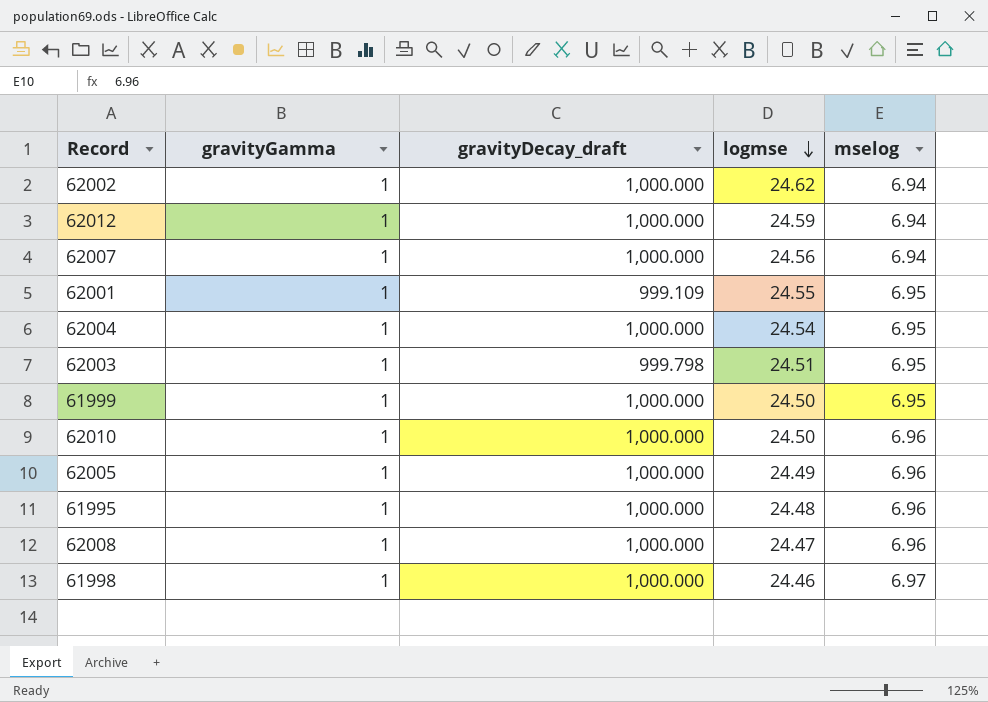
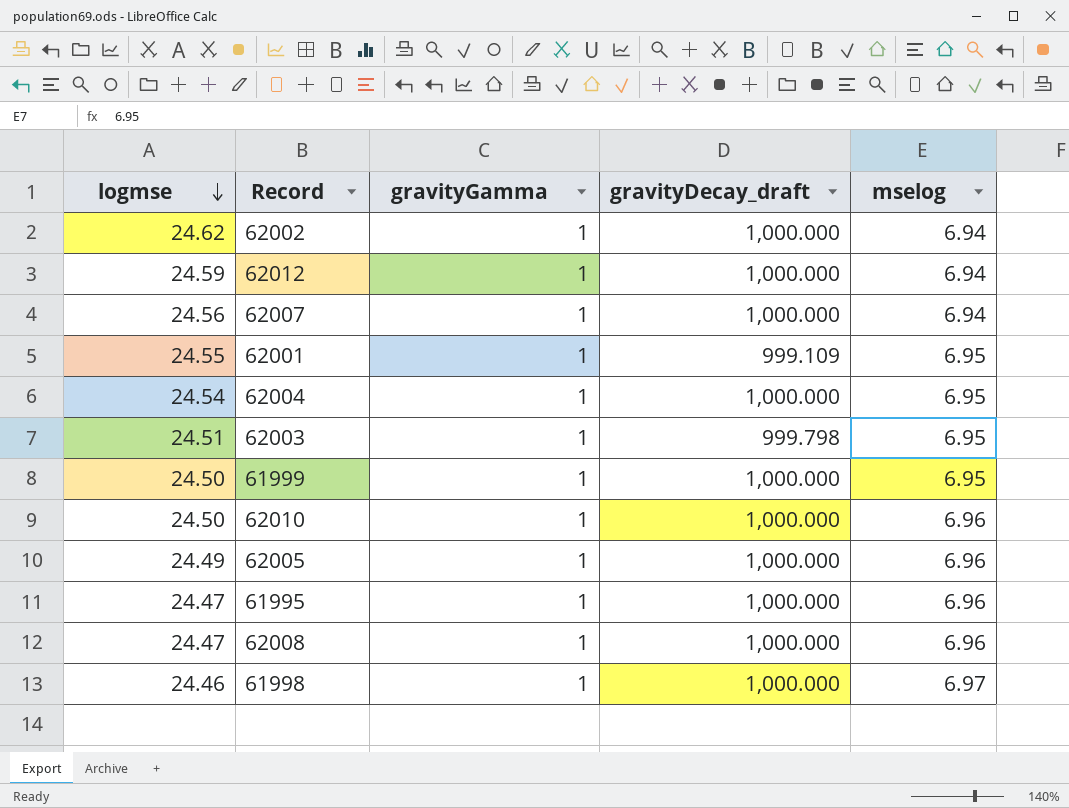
column logmse | position: 4 -> 1
61995 | logmse: 24.48 -> 24.47

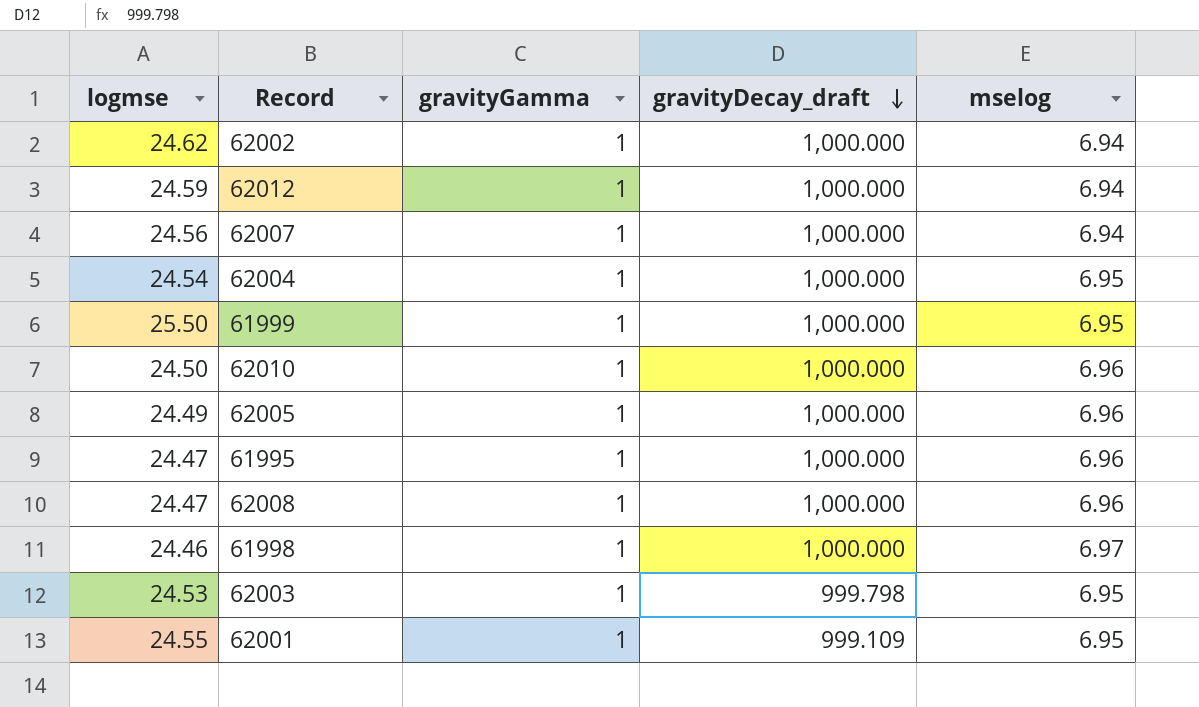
row order: logmse descending -> gravityDecay_draft descending
61999 | logmse: 24.50 -> 25.50
62003 | logmse: 24.51 -> 24.53

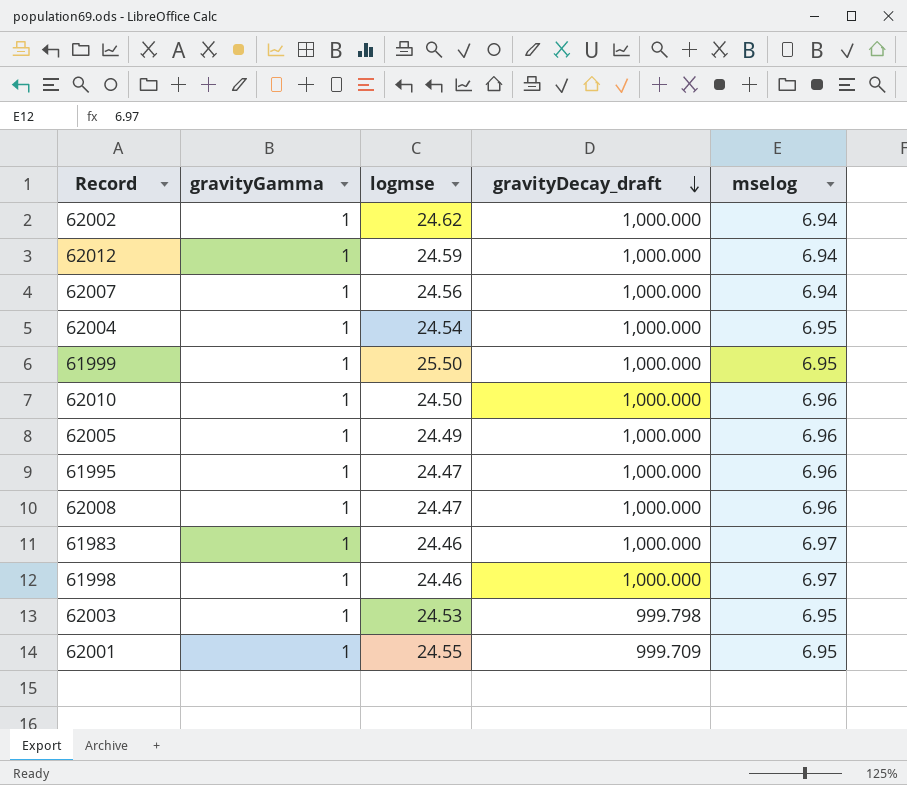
column logmse | position: 1 -> 3
row 61983: none -> 1 | 24.46 | 1,000.000 | 6.97
62001 | gravityDecay_draft: 999.109 -> 999.709

